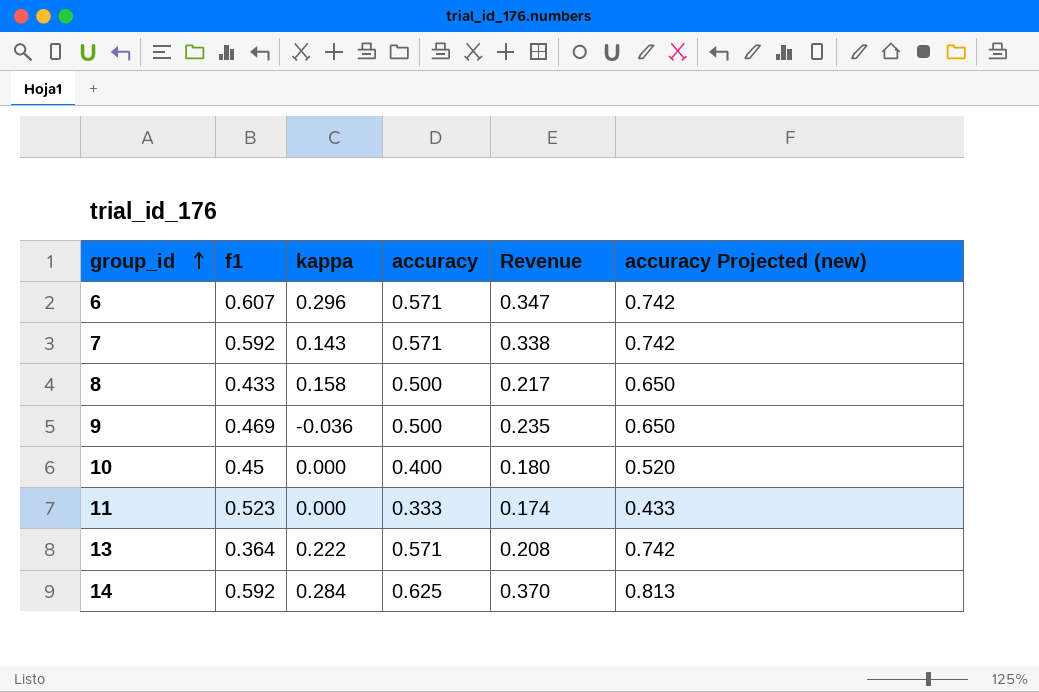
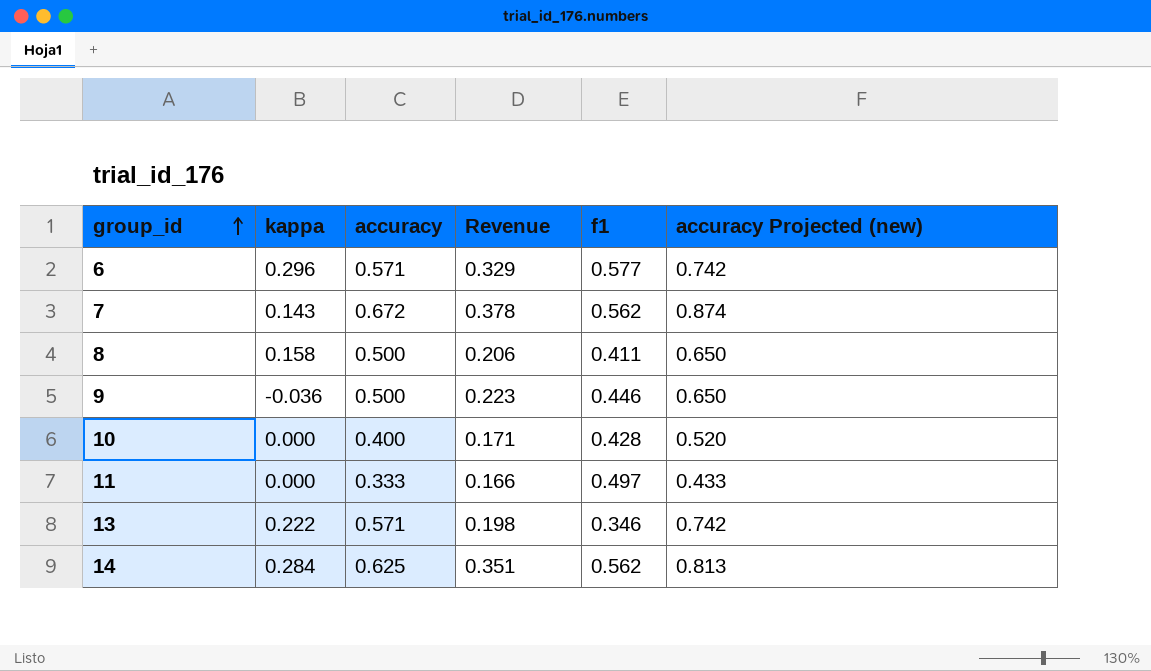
column f1 | position: 2 -> 5
6 | Revenue: 0.347 -> 0.329
6 | f1: 0.607 -> 0.577
7 | accuracy: 0.571 -> 0.672
7 | Revenue: 0.338 -> 0.378
7 | f1: 0.592 -> 0.562
7 | accuracy Projected (new): 0.742 -> 0.874
8 | Revenue: 0.217 -> 0.206
8 | f1: 0.433 -> 0.411
9 | Revenue: 0.235 -> 0.223
9 | f1: 0.469 -> 0.446
10 | Revenue: 0.180 -> 0.171
10 | f1: 0.45 -> 0.428
11 | Revenue: 0.174 -> 0.166
11 | f1: 0.523 -> 0.497
13 | Revenue: 0.208 -> 0.198
13 | f1: 0.364 -> 0.346
14 | Revenue: 0.370 -> 0.351
14 | f1: 0.592 -> 0.562

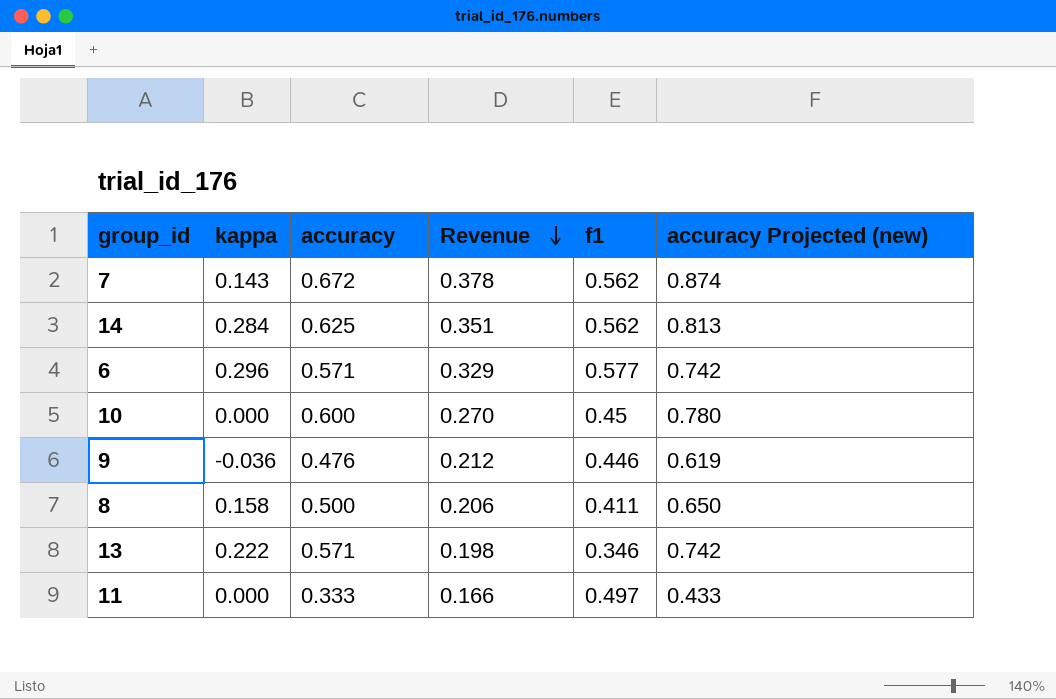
row order: group_id ascending -> Revenue descending
10 | accuracy: 0.400 -> 0.600
10 | Revenue: 0.171 -> 0.270
10 | f1: 0.428 -> 0.45
10 | accuracy Projected (new): 0.520 -> 0.780
9 | accuracy: 0.500 -> 0.476
9 | Revenue: 0.223 -> 0.212
9 | accuracy Projected (new): 0.650 -> 0.619

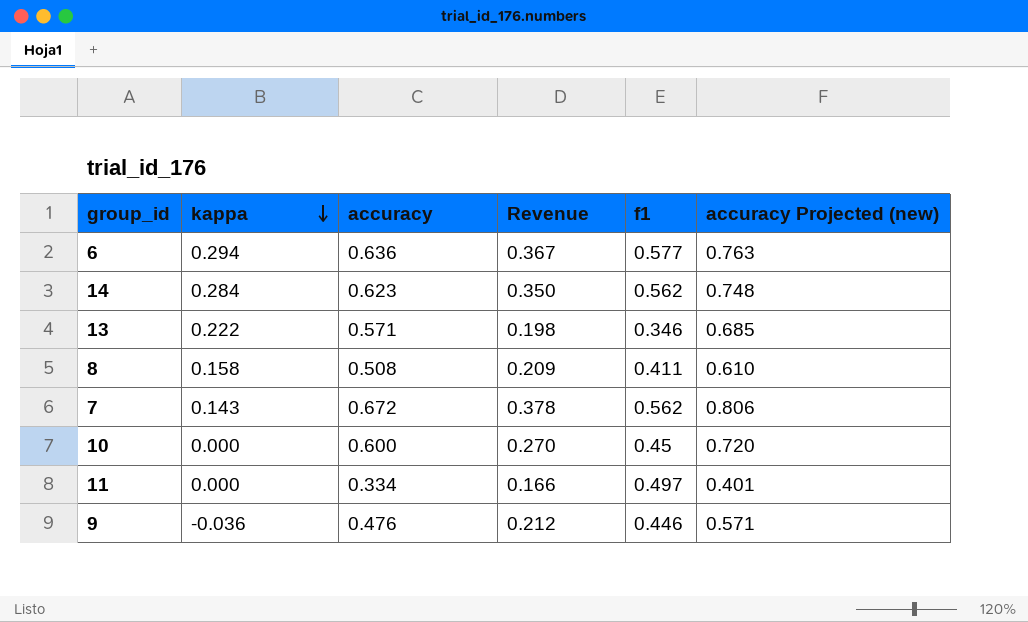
row order: Revenue descending -> kappa descending
column accuracy Projected (new) | formula: [accuracy] * 1.3 -> [accuracy] * 1.2
6 | kappa: 0.296 -> 0.294
6 | accuracy: 0.571 -> 0.636
6 | Revenue: 0.329 -> 0.367
14 | accuracy: 0.625 -> 0.623
14 | Revenue: 0.351 -> 0.350
8 | accuracy: 0.500 -> 0.508
8 | Revenue: 0.206 -> 0.209
11 | accuracy: 0.333 -> 0.334

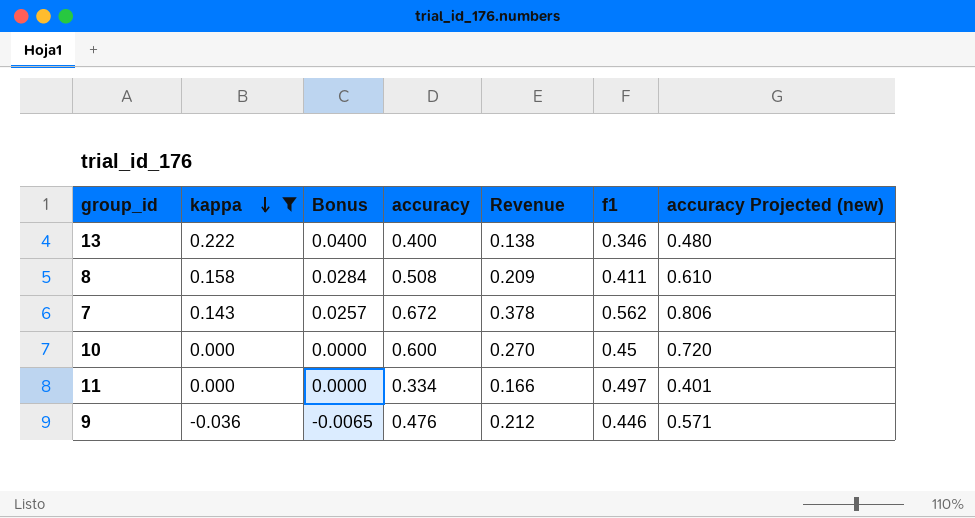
filter: none -> kappa <= 0.222
column Bonus | formula: none -> [kappa] * 0.18
13 | accuracy: 0.571 -> 0.400
13 | Revenue: 0.198 -> 0.138
13 | accuracy Projected (new): 0.685 -> 0.480

